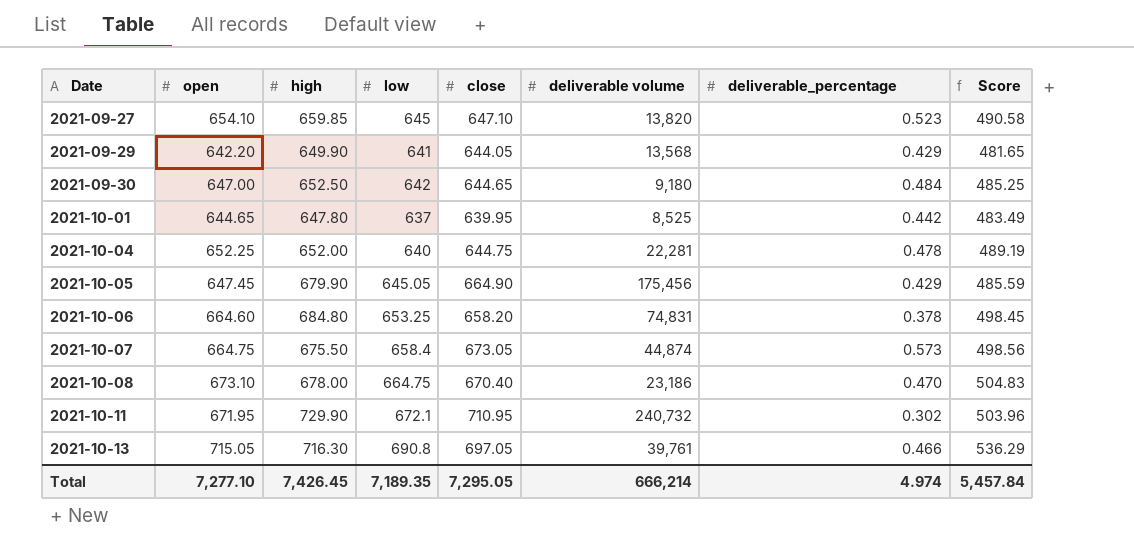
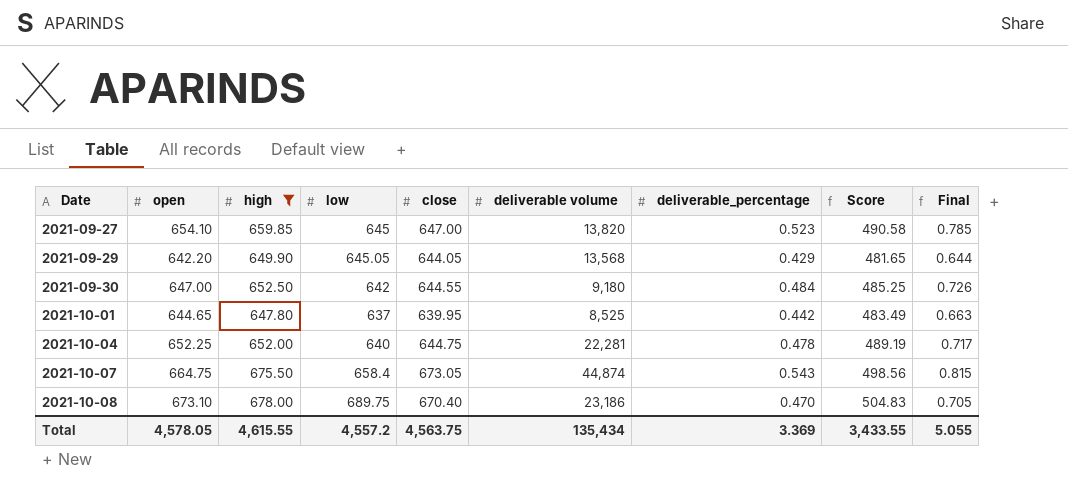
filter: none -> high <= 678.00
column Final | formula: none -> [deliverable_percentage] * 1.5
2021-09-27 | close: 647.10 -> 647.00
2021-09-29 | low: 641 -> 645.05
2021-09-30 | close: 644.65 -> 644.55
2021-10-07 | deliverable_percentage: 0.573 -> 0.543
2021-10-08 | low: 664.75 -> 689.75
Total | open: 7,277.10 -> 4,578.05
Total | high: 7,426.45 -> 4,615.55
Total | low: 7,189.35 -> 4,557.2
Total | close: 7,295.05 -> 4,563.75
Total | deliverable volume: 666,214 -> 135,434
Total | deliverable_percentage: 4.974 -> 3.369
Total | Score: 5,457.84 -> 3,433.55

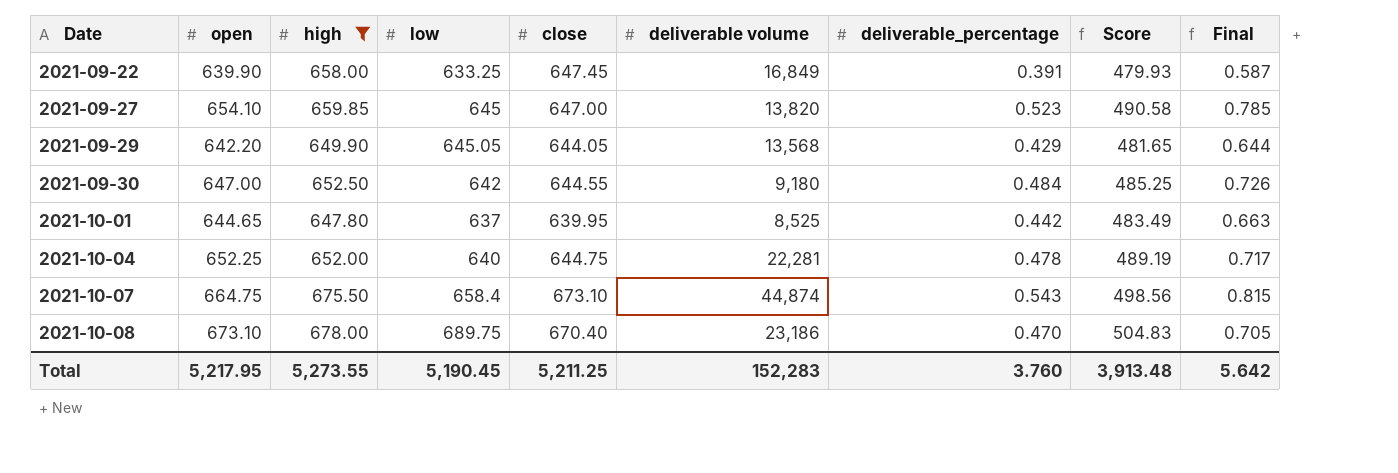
row 2021-09-22: none -> 639.90 | 658.00 | 633.25 | 647.45 | 16,849 | 0.391 | 479.93 | 0.587
2021-10-07 | close: 673.05 -> 673.10
Total | open: 4,578.05 -> 5,217.95
Total | high: 4,615.55 -> 5,273.55
Total | low: 4,557.2 -> 5,190.45
Total | close: 4,563.75 -> 5,211.25
Total | deliverable volume: 135,434 -> 152,283
Total | deliverable_percentage: 3.369 -> 3.760
Total | Score: 3,433.55 -> 3,913.48
Total | Final: 5.055 -> 5.642

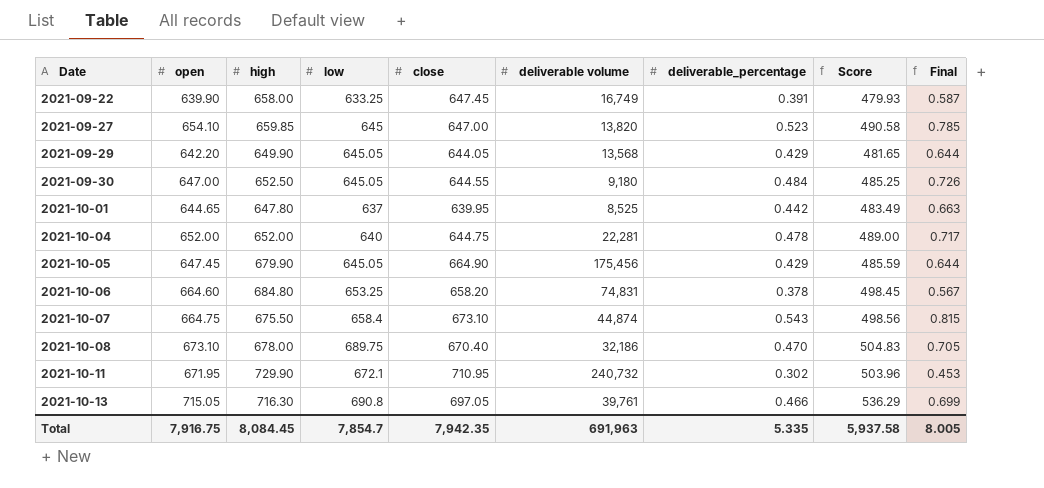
filter: high <= 678.00 -> none
2021-09-22 | deliverable volume: 16,849 -> 16,749
2021-09-30 | low: 642 -> 645.05
2021-10-04 | open: 652.25 -> 652.00
2021-10-04 | Score: 489.19 -> 489.00
2021-10-08 | deliverable volume: 23,186 -> 32,186
Total | open: 5,217.95 -> 7,916.75
Total | high: 5,273.55 -> 8,084.45
Total | low: 5,190.45 -> 7,854.7
Total | close: 5,211.25 -> 7,942.35
Total | deliverable volume: 152,283 -> 691,963
Total | deliverable_percentage: 3.760 -> 5.335
Total | Score: 3,913.48 -> 5,937.58
Total | Final: 5.642 -> 8.005

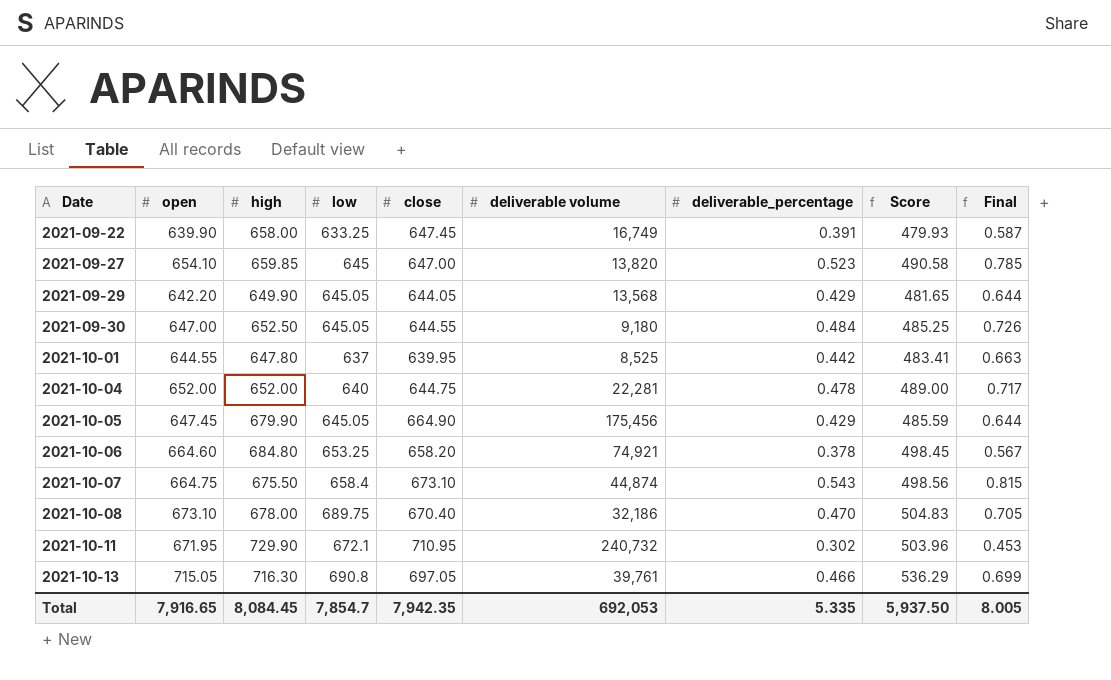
2021-10-01 | open: 644.65 -> 644.55
2021-10-01 | Score: 483.49 -> 483.41
2021-10-06 | deliverable volume: 74,831 -> 74,921
Total | open: 7,916.75 -> 7,916.65
Total | deliverable volume: 691,963 -> 692,053
Total | Score: 5,937.58 -> 5,937.50

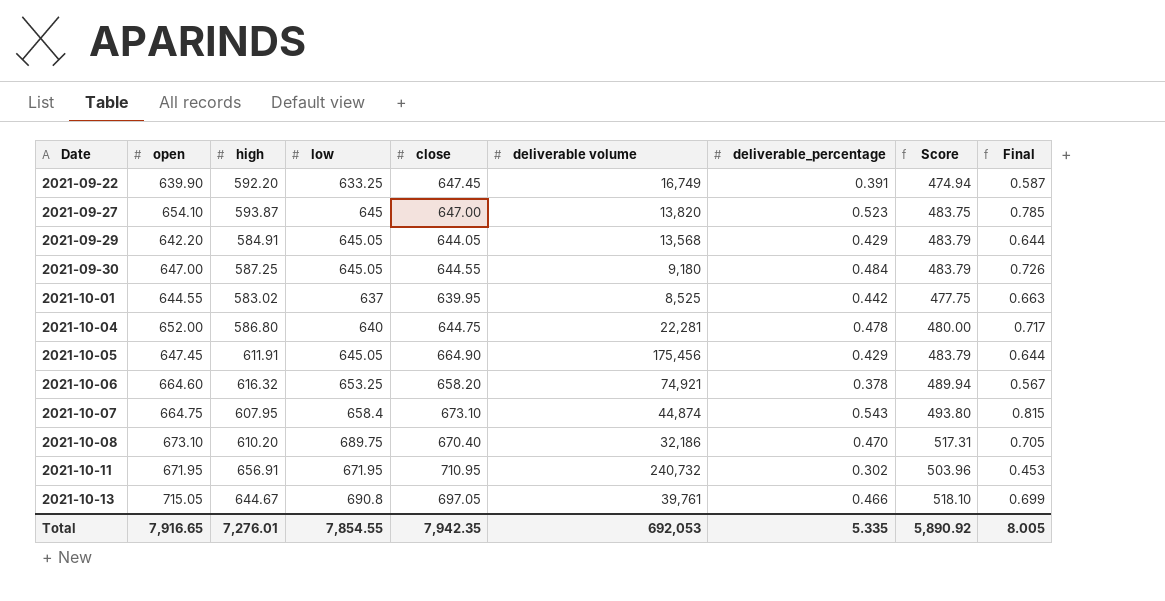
column Score | formula: [open] * 0.75 -> [low] * 0.75
2021-09-22 | high: 658.00 -> 592.20
2021-09-27 | high: 659.85 -> 593.87
2021-09-29 | high: 649.90 -> 584.91
2021-09-30 | high: 652.50 -> 587.25
2021-10-01 | high: 647.80 -> 583.02
2021-10-04 | high: 652.00 -> 586.80
2021-10-05 | high: 679.90 -> 611.91
2021-10-06 | high: 684.80 -> 616.32
2021-10-07 | high: 675.50 -> 607.95
2021-10-08 | high: 678.00 -> 610.20
2021-10-11 | high: 729.90 -> 656.91
2021-10-11 | low: 672.1 -> 671.95
2021-10-13 | high: 716.30 -> 644.67
Total | high: 8,084.45 -> 7,276.01
Total | low: 7,854.7 -> 7,854.55
Total | Score: 5,937.50 -> 5,890.92

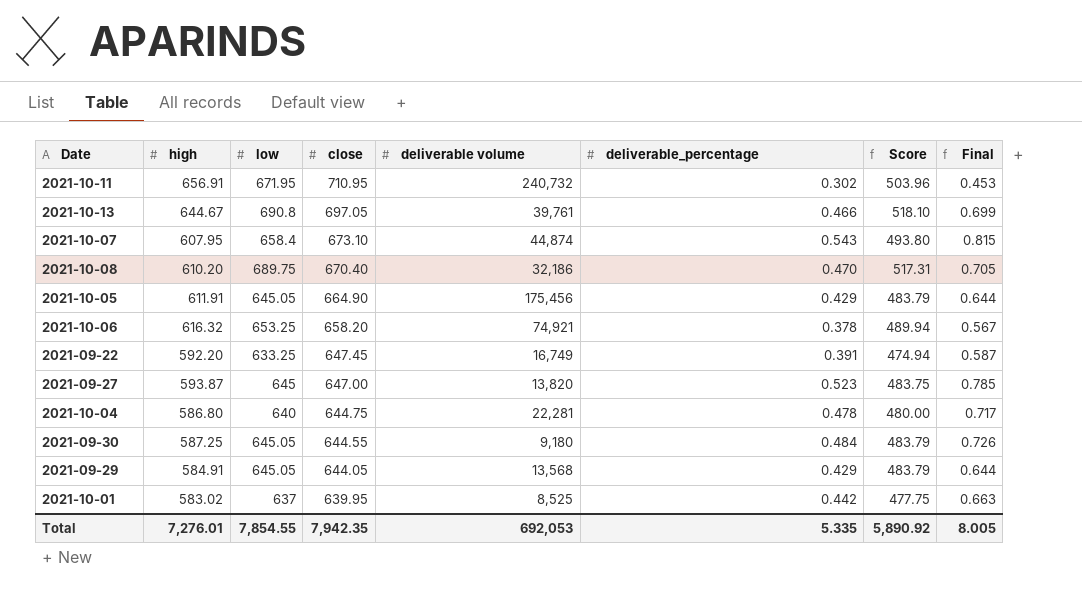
row order: Date ascending -> close descending
column open | position: 2 -> none

